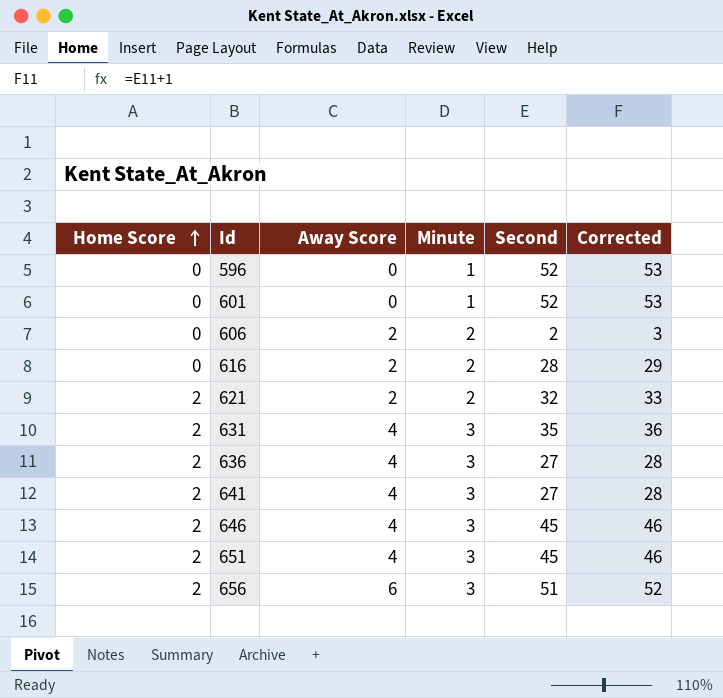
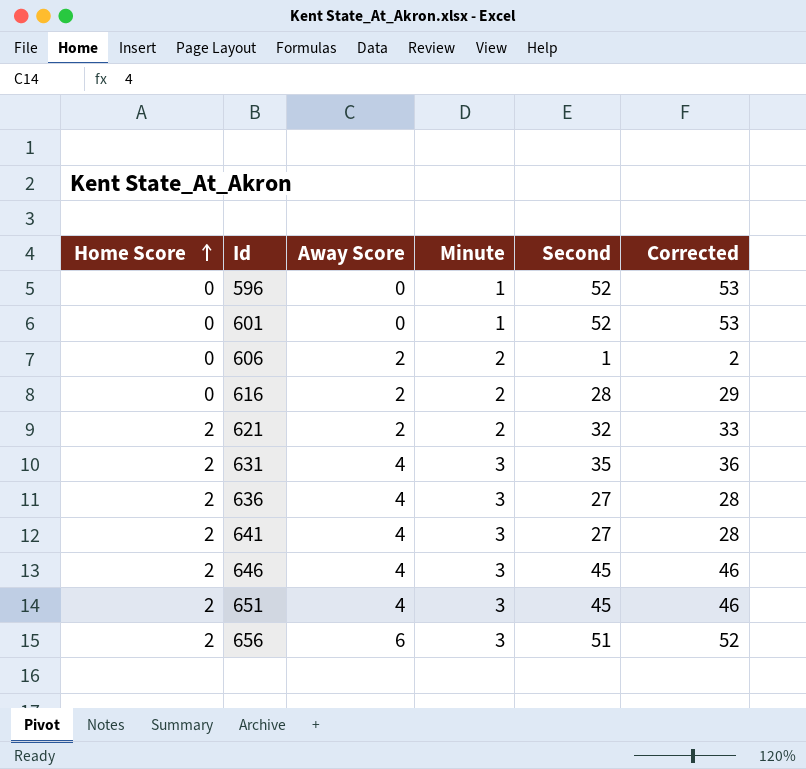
606 | Second: 2 -> 1
606 | Corrected: 3 -> 2

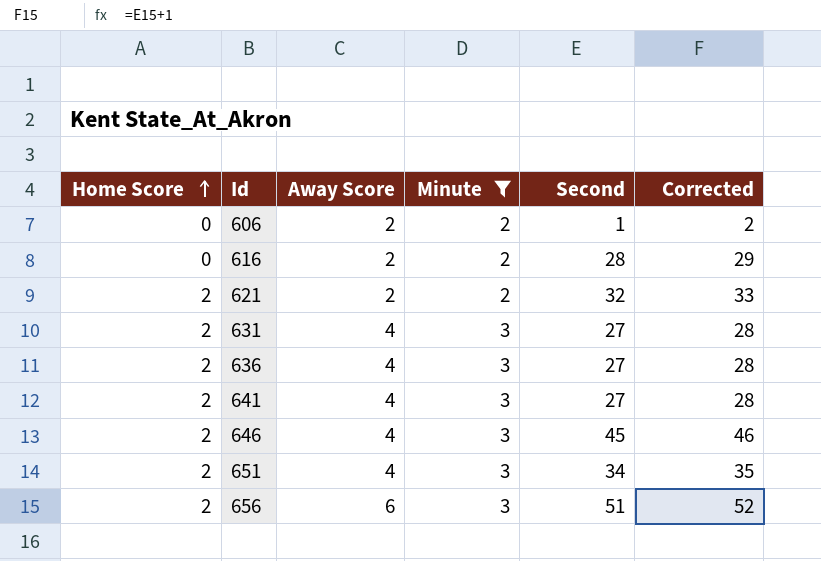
filter: none -> Minute != 1
631 | Second: 35 -> 27
631 | Corrected: 36 -> 28
651 | Second: 45 -> 34
651 | Corrected: 46 -> 35

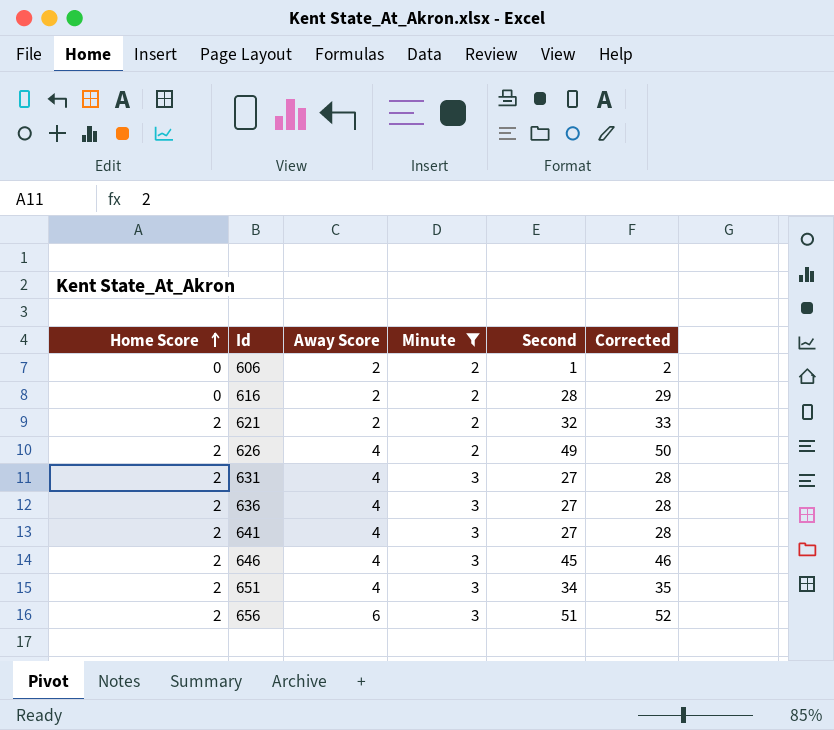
row 626: none -> 2 | 4 | 2 | 49 | 50

